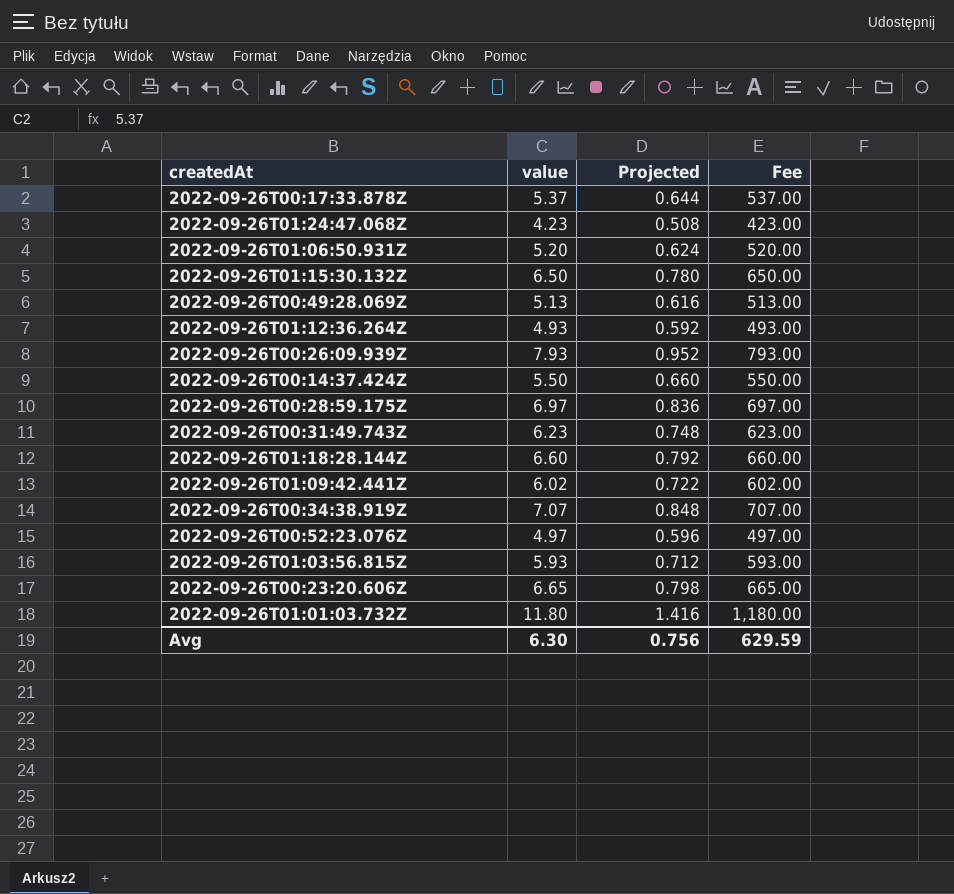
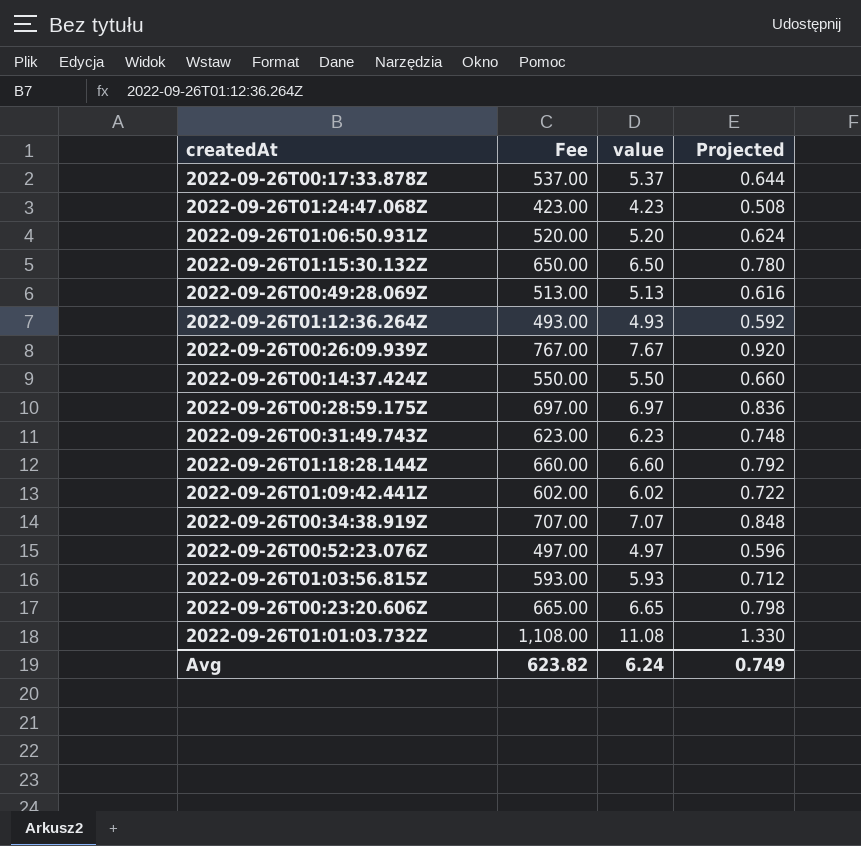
column Fee | position: 4 -> 2
2022-09-26T00:26:09.939Z | Fee: 793.00 -> 767.00
2022-09-26T00:26:09.939Z | value: 7.93 -> 7.67
2022-09-26T00:26:09.939Z | Projected: 0.952 -> 0.920
2022-09-26T01:01:03.732Z | Fee: 1,180.00 -> 1,108.00
2022-09-26T01:01:03.732Z | value: 11.80 -> 11.08
2022-09-26T01:01:03.732Z | Projected: 1.416 -> 1.330
Avg | Fee: 629.59 -> 623.82
Avg | value: 6.30 -> 6.24
Avg | Projected: 0.756 -> 0.749

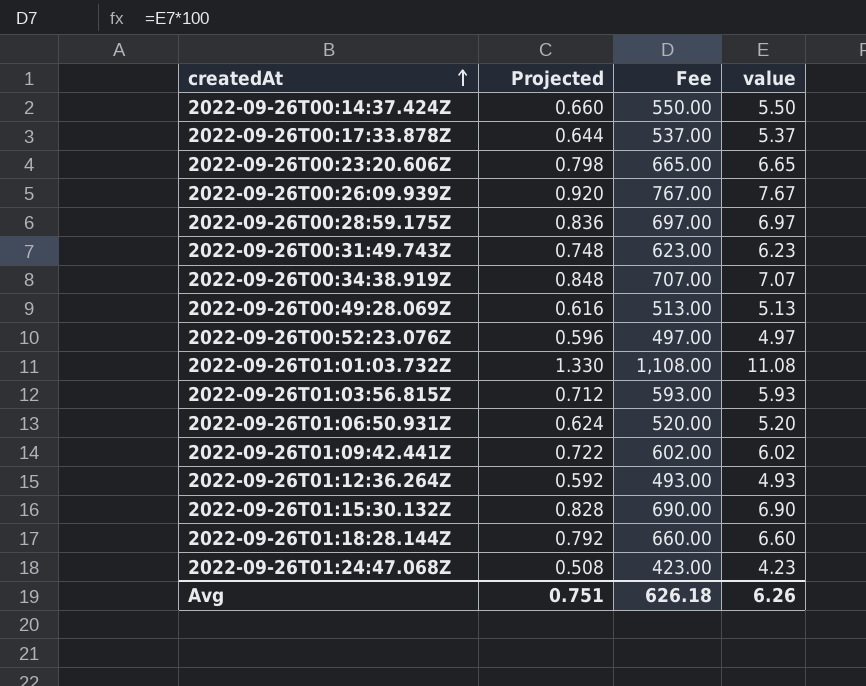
row order: none -> createdAt ascending
column Projected | position: 4 -> 2
2022-09-26T01:15:30.132Z | Projected: 0.780 -> 0.828
2022-09-26T01:15:30.132Z | Fee: 650.00 -> 690.00
2022-09-26T01:15:30.132Z | value: 6.50 -> 6.90
Avg | Projected: 0.749 -> 0.751
Avg | Fee: 623.82 -> 626.18
Avg | value: 6.24 -> 6.26

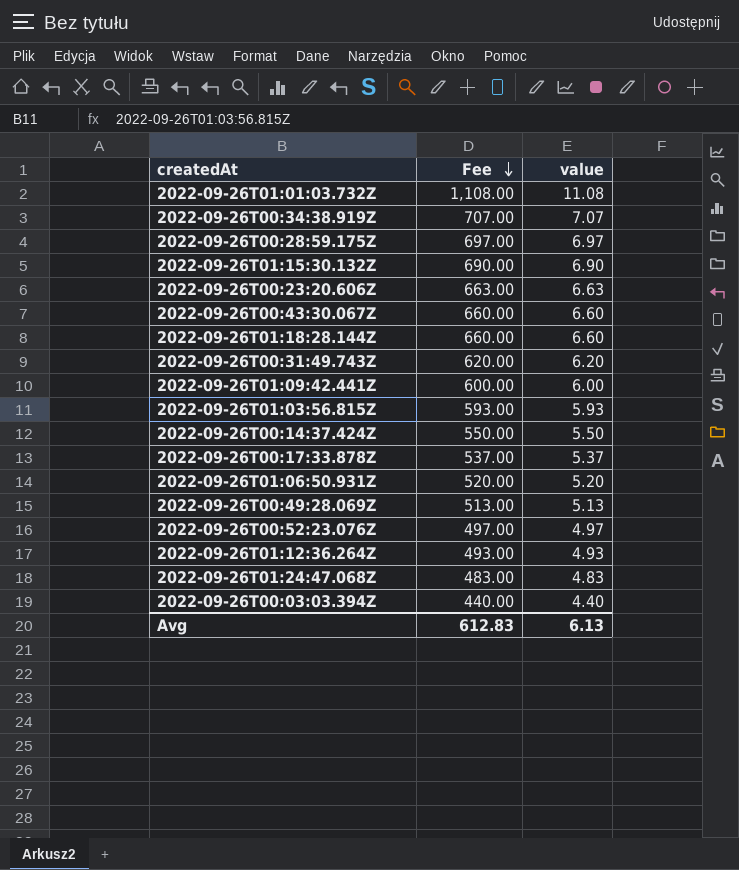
row order: createdAt ascending -> Fee descending
column Projected | formula: [value] * 0.12 -> none
row 2022-09-26T00:26:09.939Z: 0.920 | 767.00 | 7.67 -> none
2022-09-26T00:23:20.606Z | Fee: 665.00 -> 663.00
2022-09-26T00:23:20.606Z | value: 6.65 -> 6.63
row 2022-09-26T00:43:30.067Z: none -> 660.00 | 6.60
2022-09-26T00:31:49.743Z | Fee: 623.00 -> 620.00
2022-09-26T00:31:49.743Z | value: 6.23 -> 6.20
2022-09-26T01:09:42.441Z | Fee: 602.00 -> 600.00
2022-09-26T01:09:42.441Z | value: 6.02 -> 6.00
2022-09-26T01:24:47.068Z | Fee: 423.00 -> 483.00
2022-09-26T01:24:47.068Z | value: 4.23 -> 4.83
row 2022-09-26T00:03:03.394Z: none -> 440.00 | 4.40
Avg | Fee: 626.18 -> 612.83
Avg | value: 6.26 -> 6.13

